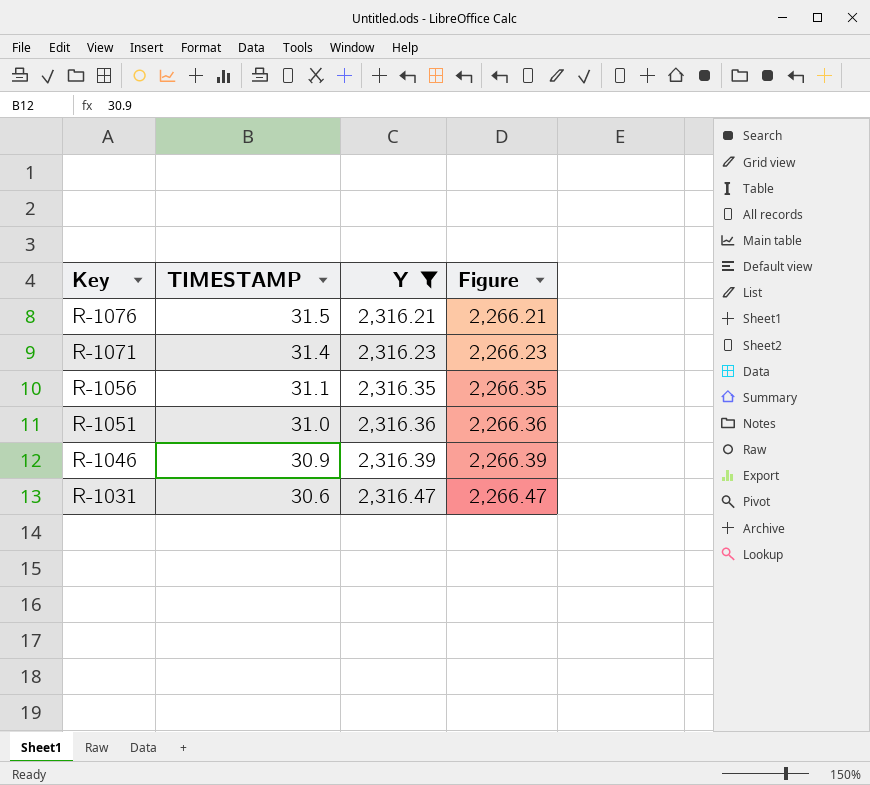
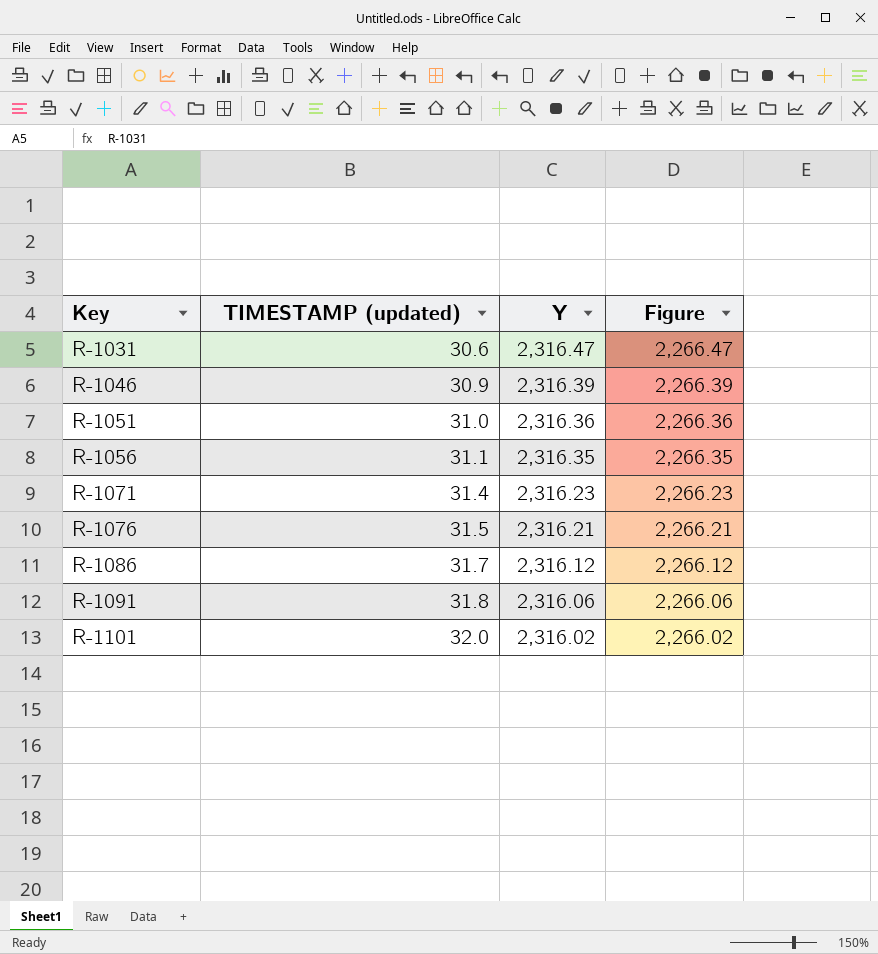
filter: Y >= 2,316.21 -> none
row order: Key descending -> Key ascending
column name: TIMESTAMP -> TIMESTAMP (updated)

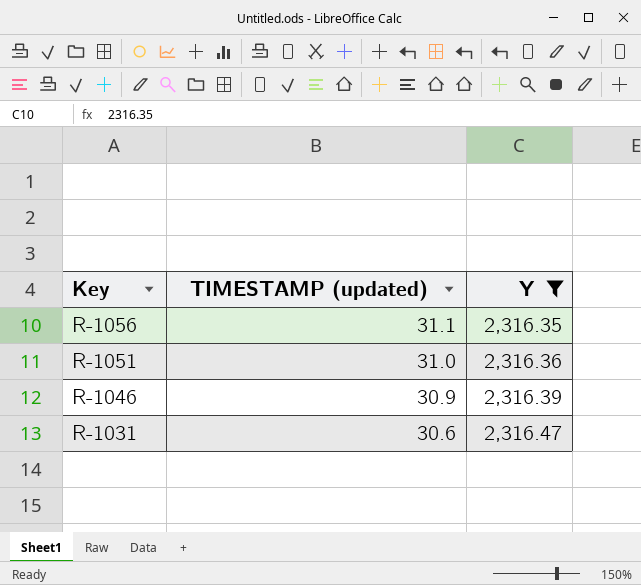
filter: none -> Y >= 2,316.35
row order: Key ascending -> Key descending
column Figure | formula: [Y] - 50 -> none

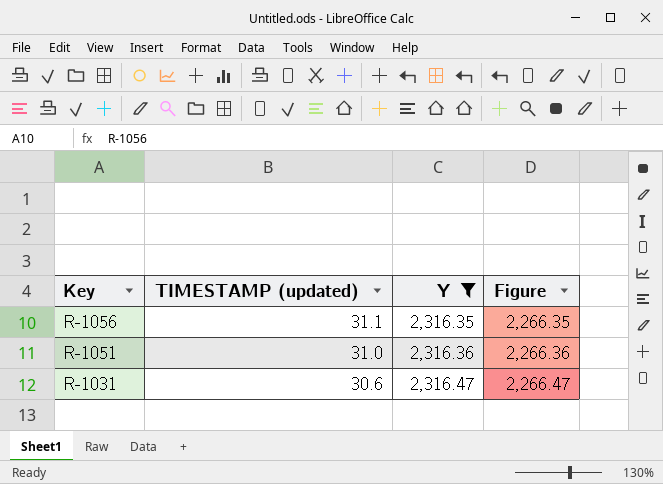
column Figure | formula: none -> [Y] - 50
row R-1046: 30.9 | 2,316.39 -> none

